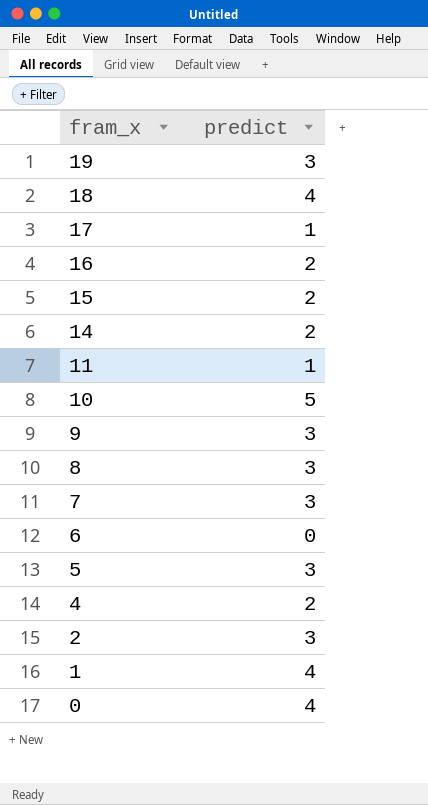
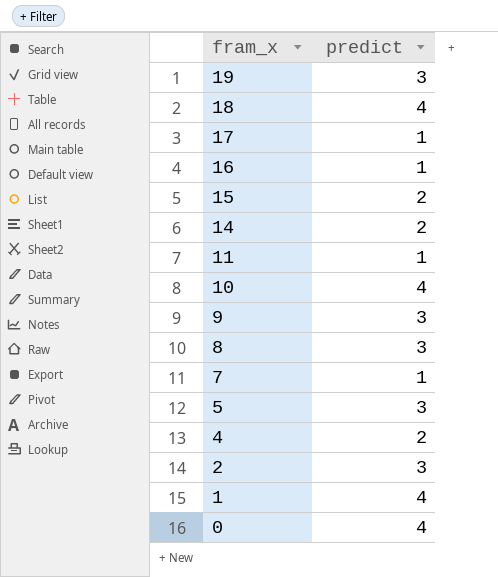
row 6: 0 -> none
16 | predict: 2 -> 1
10 | predict: 5 -> 4
7 | predict: 3 -> 1

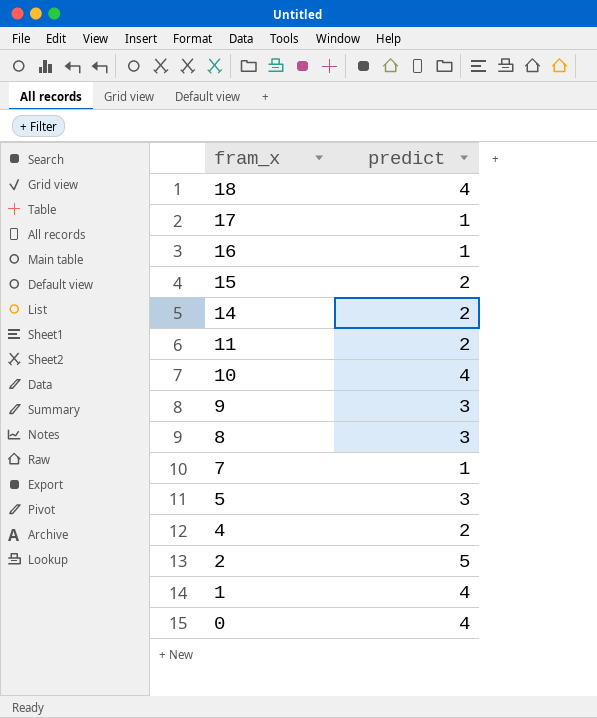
row 19: 3 -> none
11 | predict: 1 -> 2
2 | predict: 3 -> 5

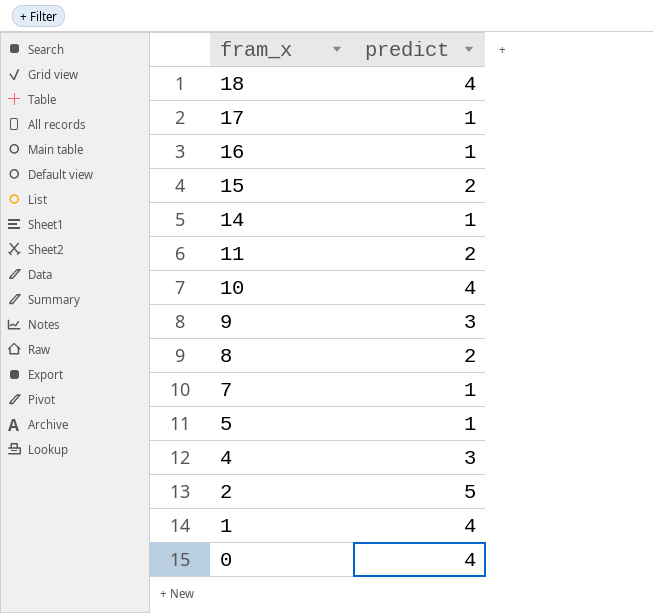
14 | predict: 2 -> 1
8 | predict: 3 -> 2
5 | predict: 3 -> 1
4 | predict: 2 -> 3

